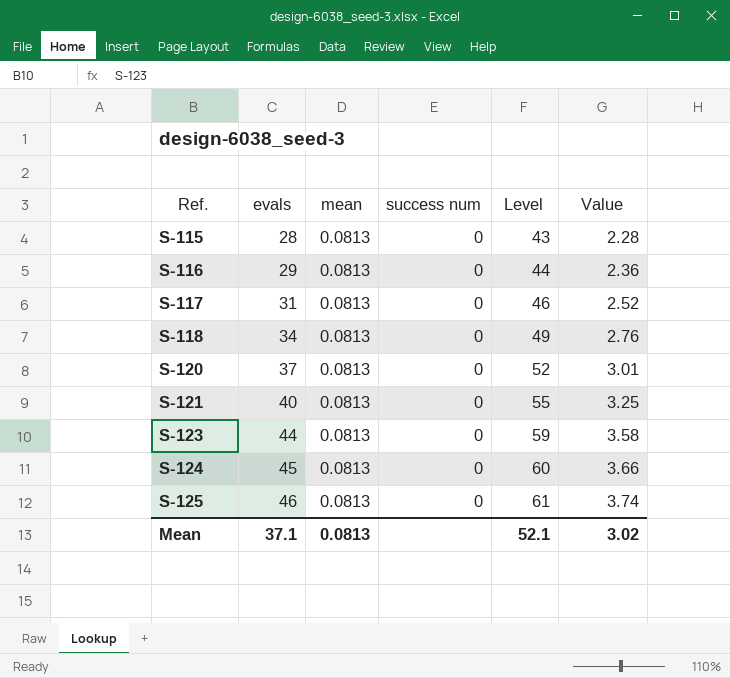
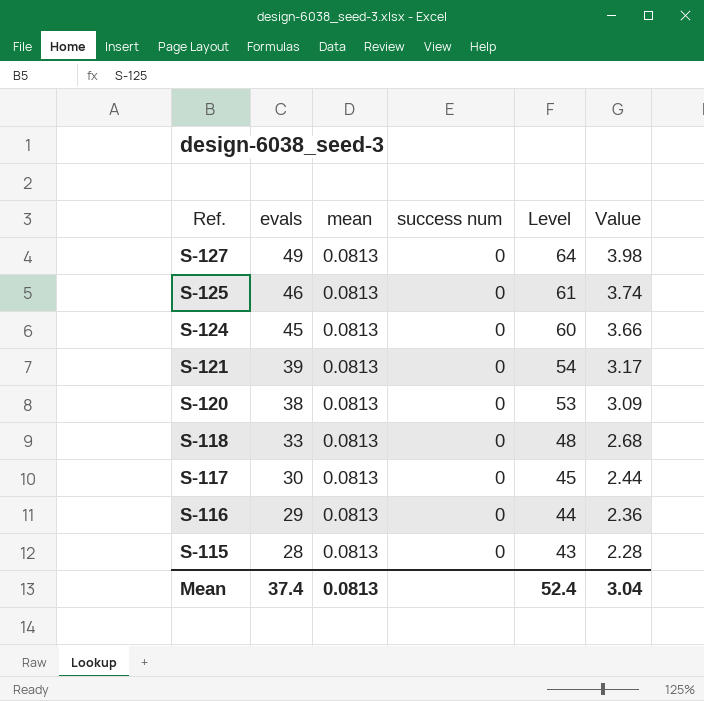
row order: Ref. ascending -> Ref. descending
row S-123: 44 | 0.0813 | 0 | 59 | 3.58 -> none
row S-127: none -> 49 | 0.0813 | 0 | 64 | 3.98
S-121 | evals: 40 -> 39
S-121 | Level: 55 -> 54
S-121 | Value: 3.25 -> 3.17
S-120 | evals: 37 -> 38
S-120 | Level: 52 -> 53
S-120 | Value: 3.01 -> 3.09
S-118 | evals: 34 -> 33
S-118 | Level: 49 -> 48
S-118 | Value: 2.76 -> 2.68
S-117 | evals: 31 -> 30
S-117 | Level: 46 -> 45
S-117 | Value: 2.52 -> 2.44
Mean | evals: 37.1 -> 37.4
Mean | Level: 52.1 -> 52.4
Mean | Value: 3.02 -> 3.04

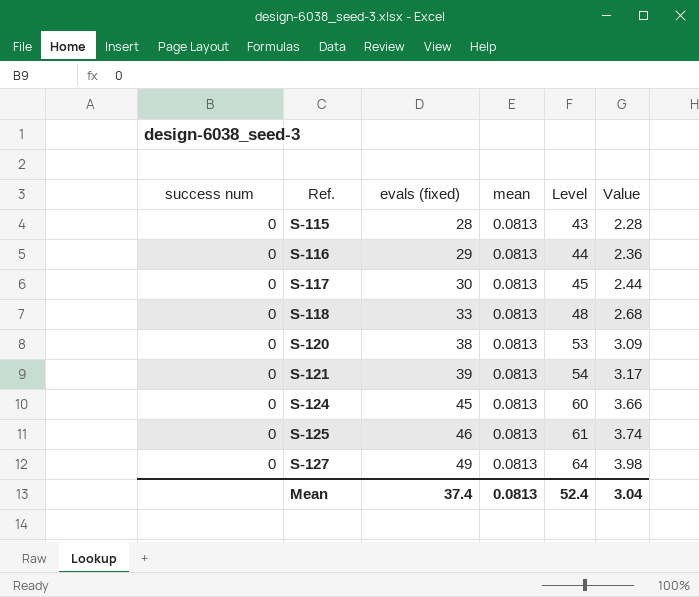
row order: Ref. descending -> Ref. ascending
column success num | position: 4 -> 1
column name: evals -> evals (fixed)

